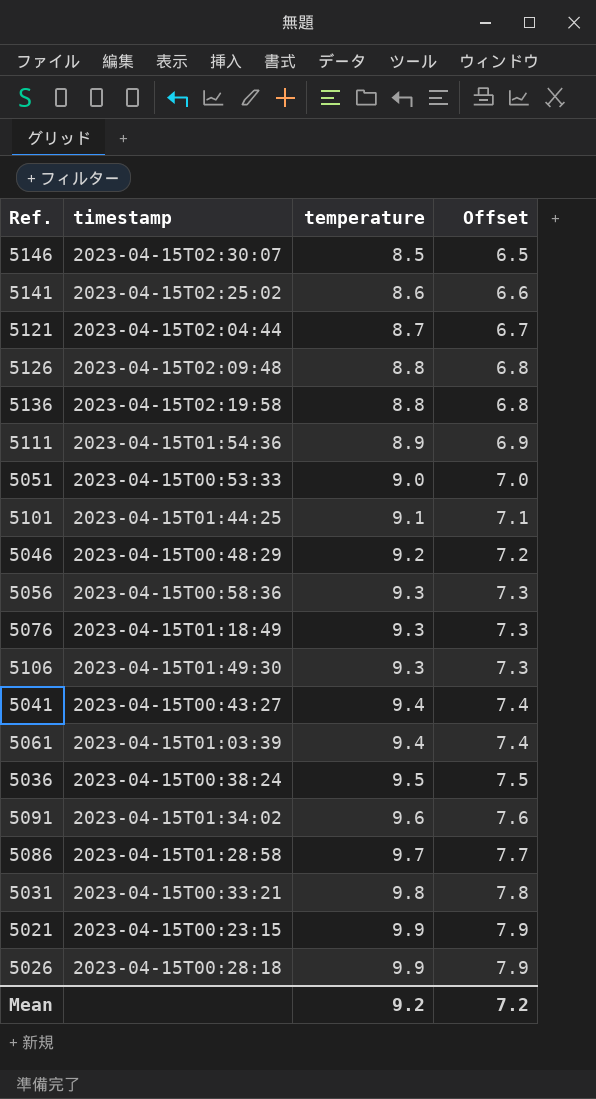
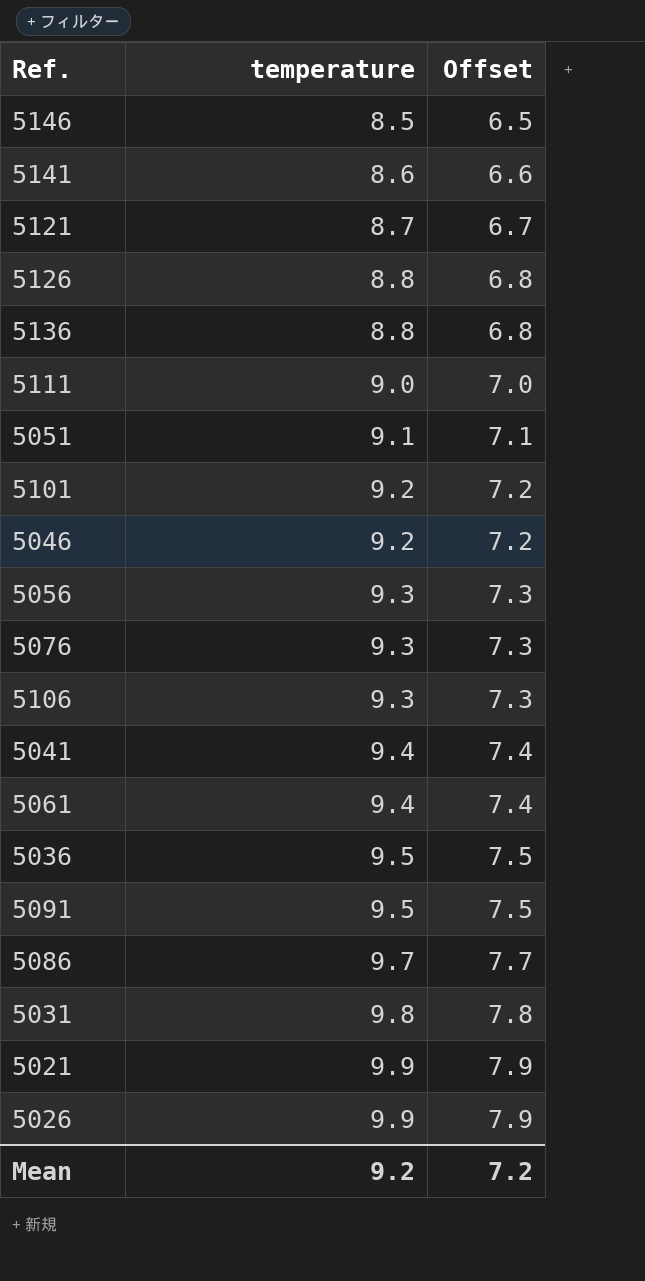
column timestamp | position: 2 -> none
5111 | temperature: 8.9 -> 9.0
5111 | Offset: 6.9 -> 7.0
5051 | temperature: 9.0 -> 9.1
5051 | Offset: 7.0 -> 7.1
5101 | temperature: 9.1 -> 9.2
5101 | Offset: 7.1 -> 7.2
5091 | temperature: 9.6 -> 9.5
5091 | Offset: 7.6 -> 7.5

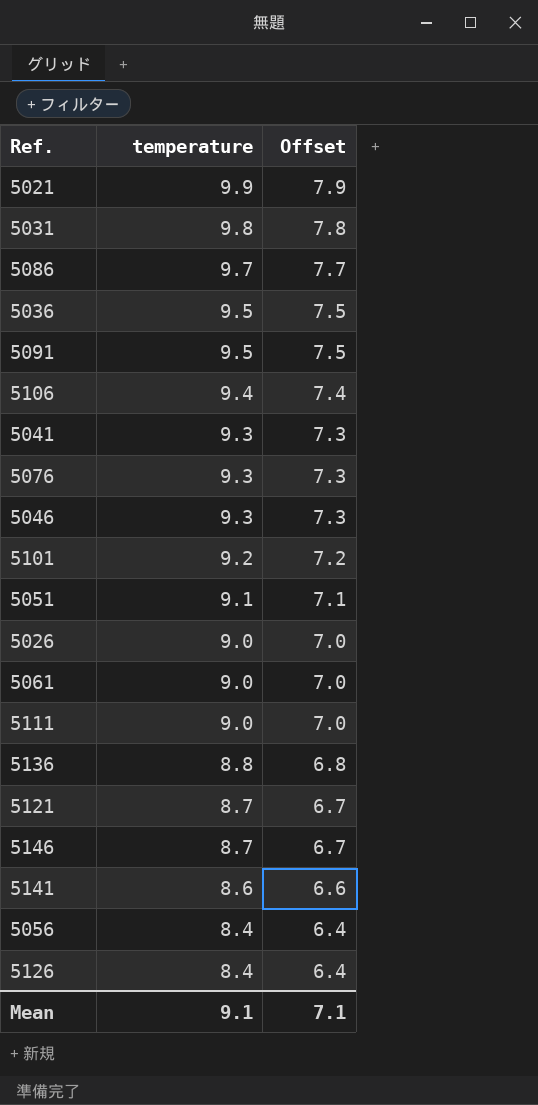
row order: temperature ascending -> temperature descending
5106 | temperature: 9.3 -> 9.4
5106 | Offset: 7.3 -> 7.4
5041 | temperature: 9.4 -> 9.3
5041 | Offset: 7.4 -> 7.3
5046 | temperature: 9.2 -> 9.3
5046 | Offset: 7.2 -> 7.3
5026 | temperature: 9.9 -> 9.0
5026 | Offset: 7.9 -> 7.0
5061 | temperature: 9.4 -> 9.0
5061 | Offset: 7.4 -> 7.0
5146 | temperature: 8.5 -> 8.7
5146 | Offset: 6.5 -> 6.7
5056 | temperature: 9.3 -> 8.4
5056 | Offset: 7.3 -> 6.4
5126 | temperature: 8.8 -> 8.4
5126 | Offset: 6.8 -> 6.4
Mean | temperature: 9.2 -> 9.1
Mean | Offset: 7.2 -> 7.1

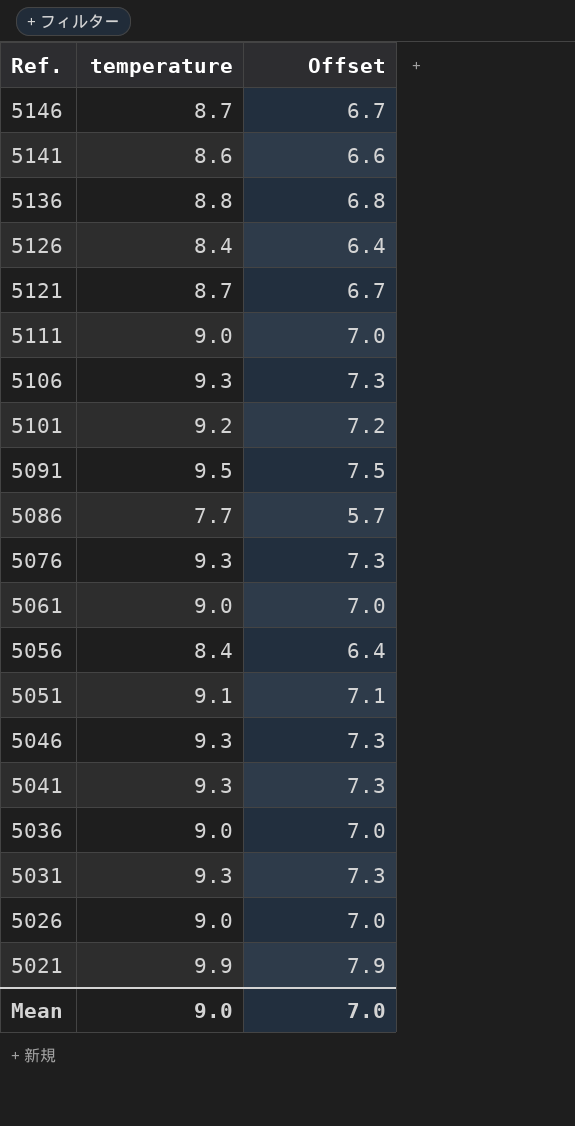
row order: temperature descending -> Ref. descending
5106 | temperature: 9.4 -> 9.3
5106 | Offset: 7.4 -> 7.3
5086 | temperature: 9.7 -> 7.7
5086 | Offset: 7.7 -> 5.7
5036 | temperature: 9.5 -> 9.0
5036 | Offset: 7.5 -> 7.0
5031 | temperature: 9.8 -> 9.3
5031 | Offset: 7.8 -> 7.3
Mean | temperature: 9.1 -> 9.0
Mean | Offset: 7.1 -> 7.0

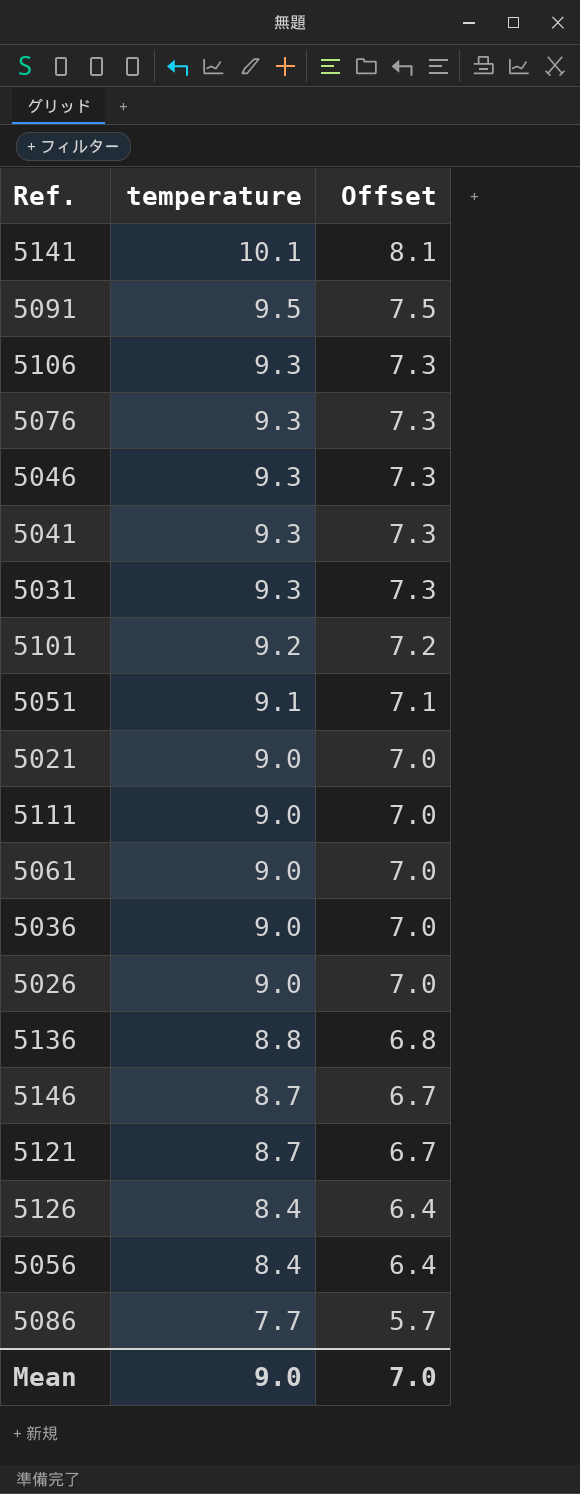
row order: Ref. descending -> temperature descending
5141 | temperature: 8.6 -> 10.1
5141 | Offset: 6.6 -> 8.1
5021 | temperature: 9.9 -> 9.0
5021 | Offset: 7.9 -> 7.0

